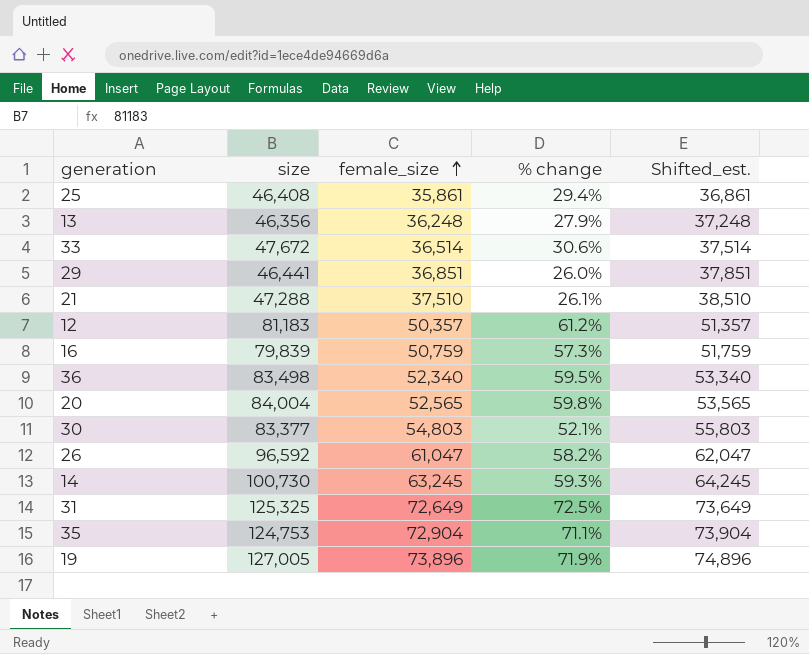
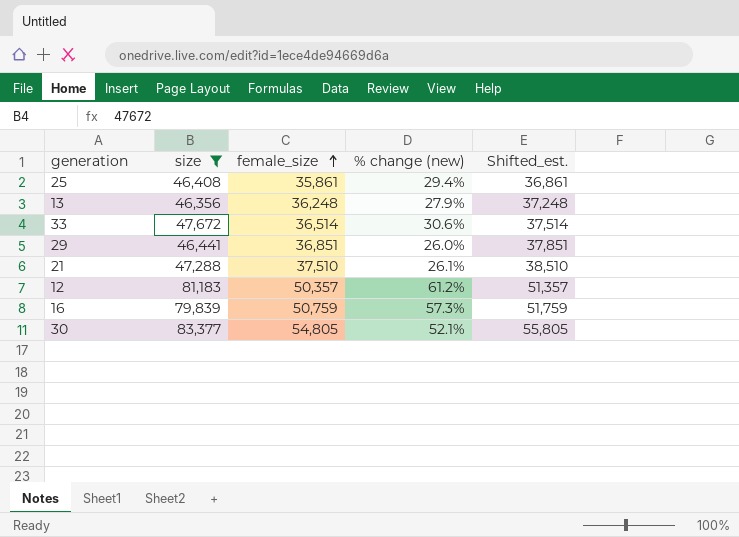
filter: none -> size <= 83,377
column name: % change -> % change (new)
30 | female_size: 54,803 -> 54,805
30 | Shifted_est.: 55,803 -> 55,805

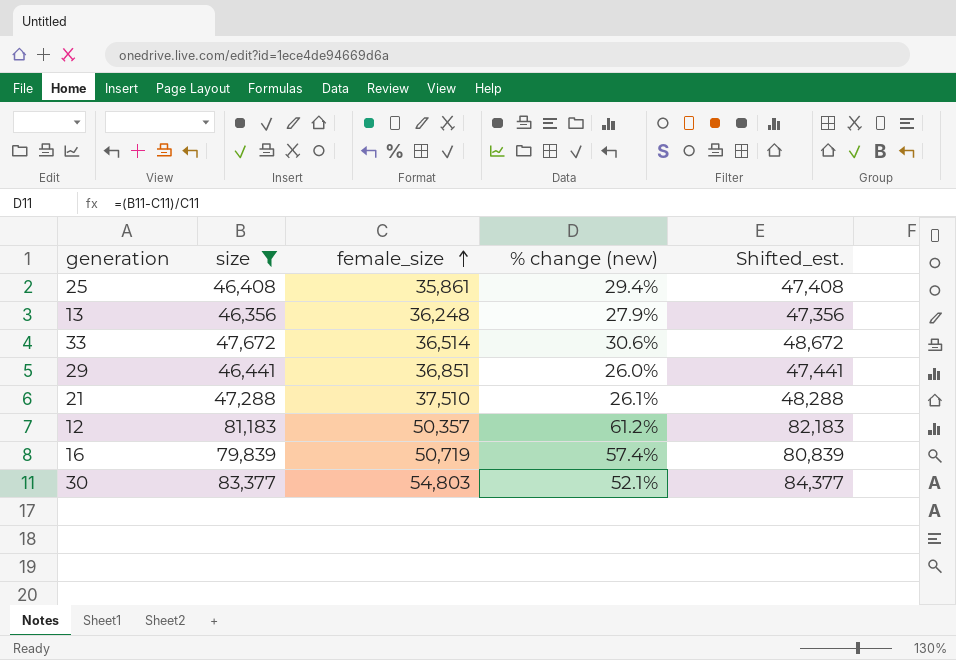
column Shifted_est. | formula: [female_size] + 1000 -> [size] + 1000
16 | female_size: 50,759 -> 50,719
16 | % change (new): 57.3% -> 57.4%
30 | female_size: 54,805 -> 54,803

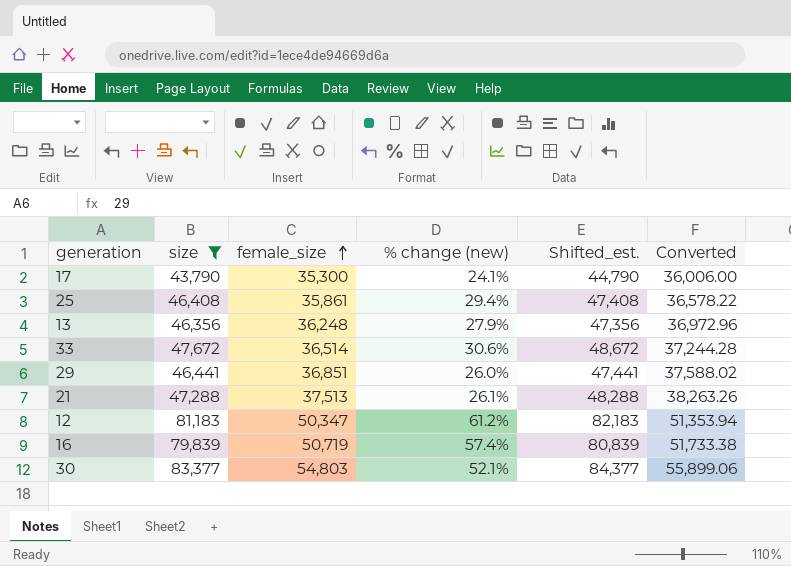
column Converted | formula: none -> [female_size] * 1.02
row 17: none -> 43,790 | 35,300 | 24.1% | 44,790 | 36,006.00
21 | female_size: 37,510 -> 37,513
12 | female_size: 50,357 -> 50,347

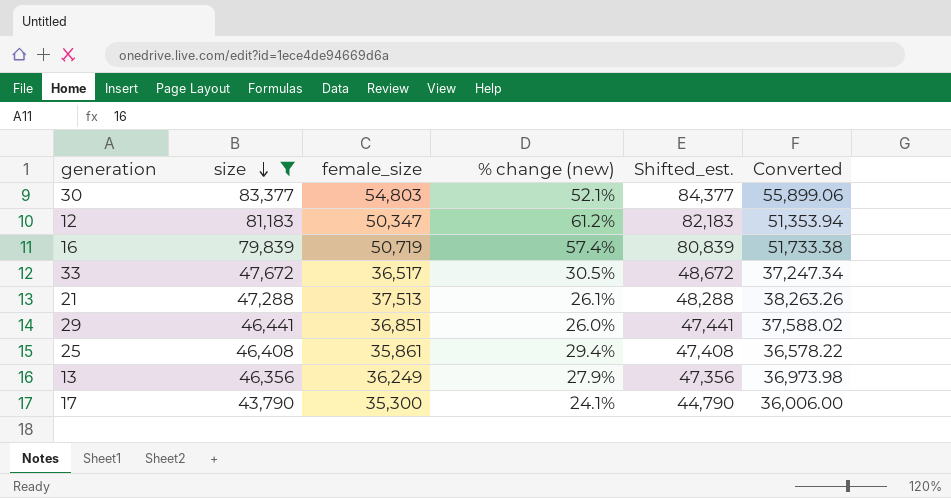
row order: female_size ascending -> size descending
33 | female_size: 36,514 -> 36,517
33 | % change (new): 30.6% -> 30.5%
33 | Converted: 37,244.28 -> 37,247.34
13 | female_size: 36,248 -> 36,249
13 | Converted: 36,972.96 -> 36,973.98

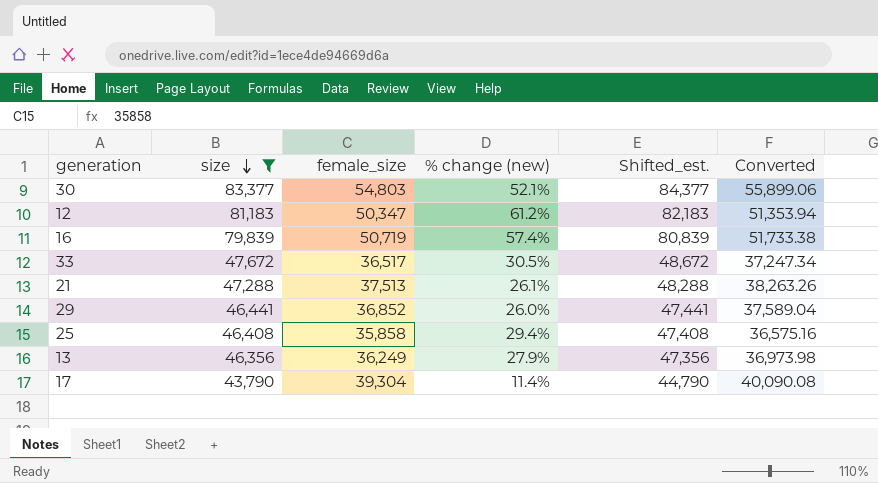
29 | female_size: 36,851 -> 36,852
29 | Converted: 37,588.02 -> 37,589.04
25 | female_size: 35,861 -> 35,858
25 | Converted: 36,578.22 -> 36,575.16
17 | female_size: 35,300 -> 39,304
17 | % change (new): 24.1% -> 11.4%
17 | Converted: 36,006.00 -> 40,090.08

